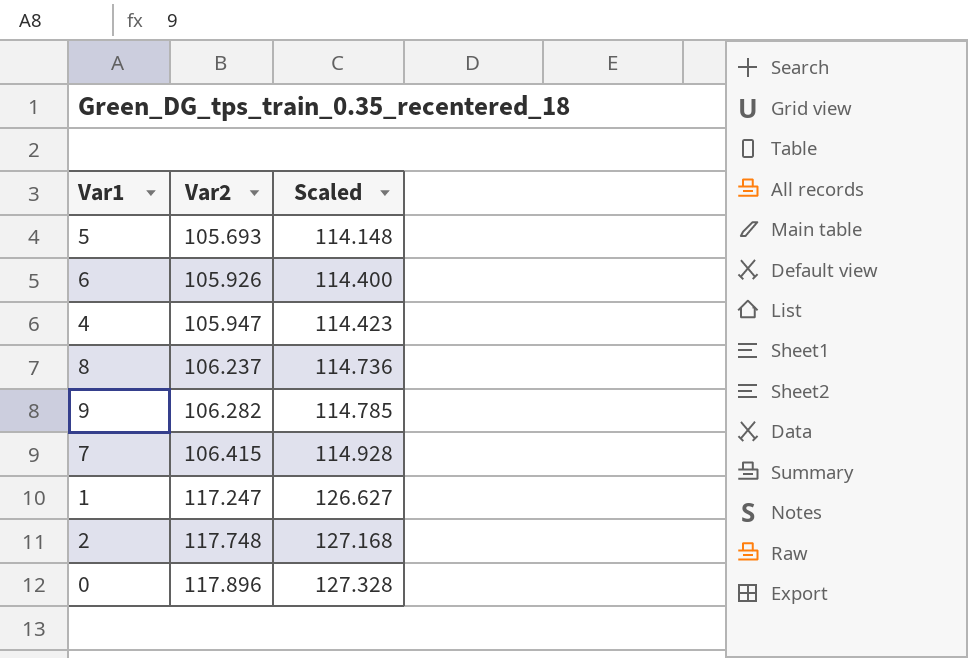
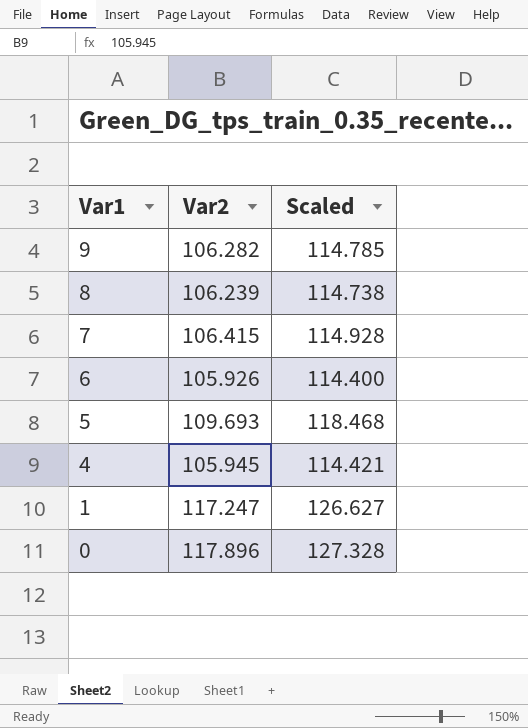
row order: Var2 ascending -> Var1 descending
row 2: 117.748 | 127.168 -> none
8 | Var2: 106.237 -> 106.239
8 | Scaled: 114.736 -> 114.738
5 | Var2: 105.693 -> 109.693
5 | Scaled: 114.148 -> 118.468
4 | Var2: 105.947 -> 105.945
4 | Scaled: 114.423 -> 114.421

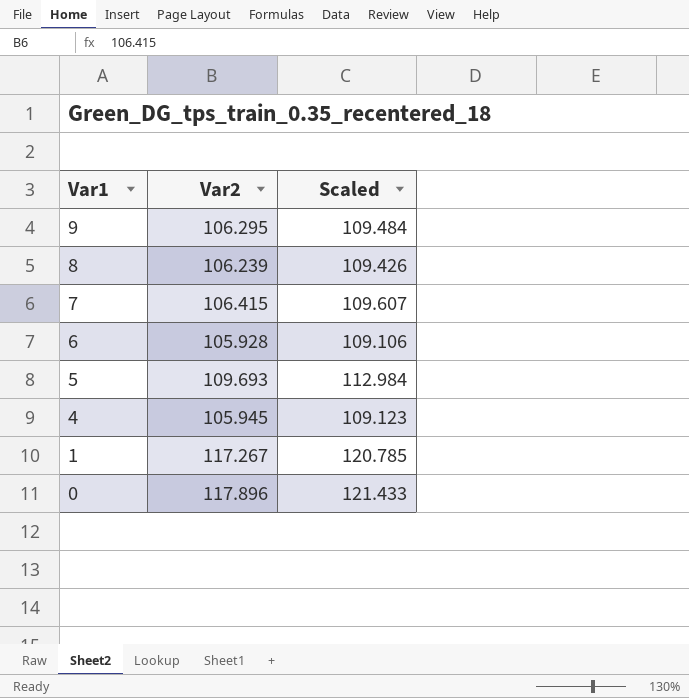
column Scaled | formula: [Var2] * 1.08 -> [Var2] * 1.03
9 | Var2: 106.282 -> 106.295
6 | Var2: 105.926 -> 105.928
1 | Var2: 117.247 -> 117.267

